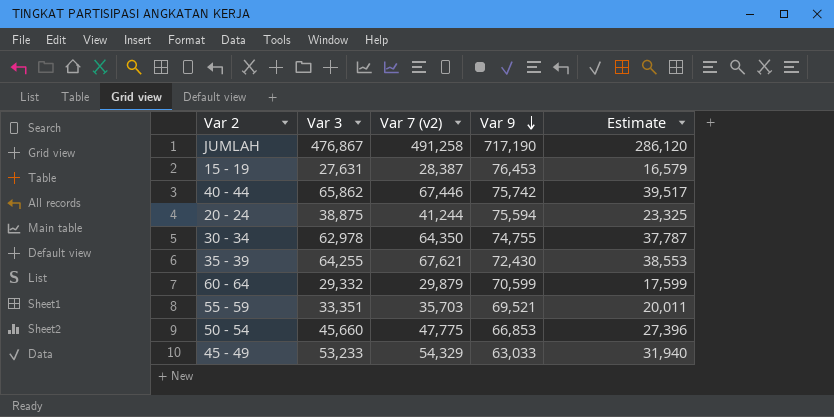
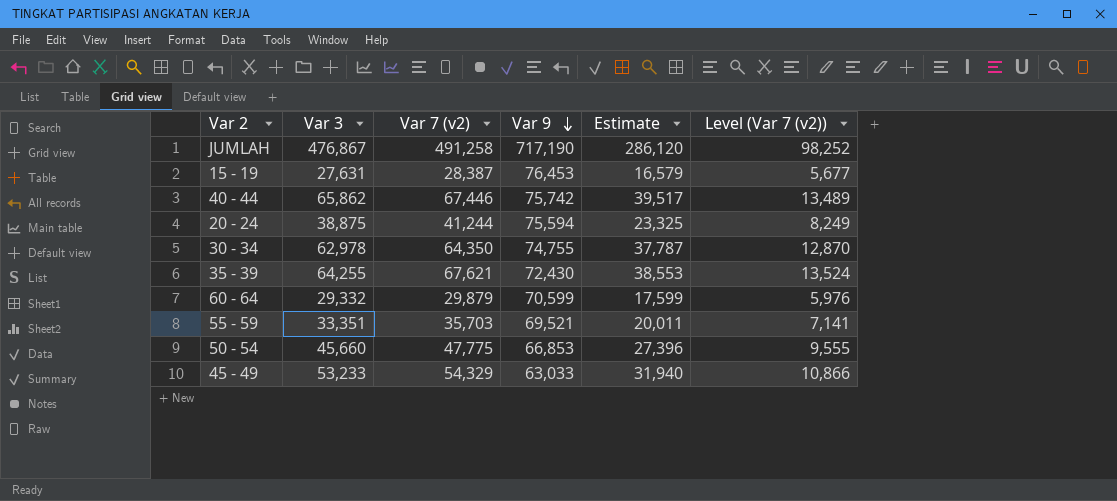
column Level (Var 7 (v2)) | formula: none -> [Var 7 (v2)] * 0.2

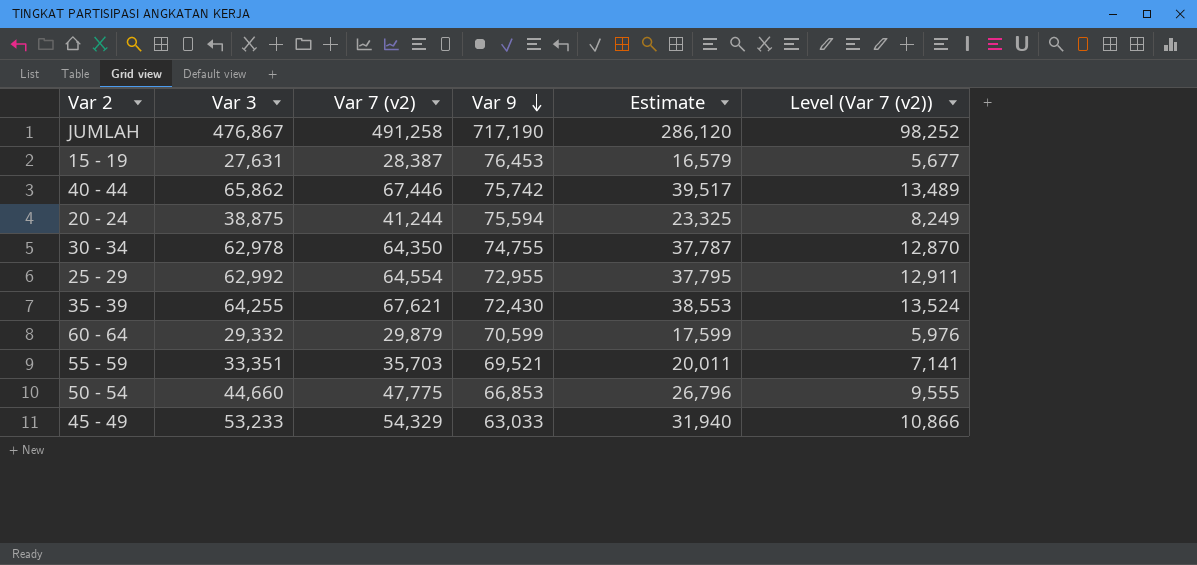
row 25 - 29: none -> 62,992 | 64,554 | 72,955 | 37,795 | 12,911
50 - 54 | Var 3: 45,660 -> 44,660
50 - 54 | Estimate: 27,396 -> 26,796

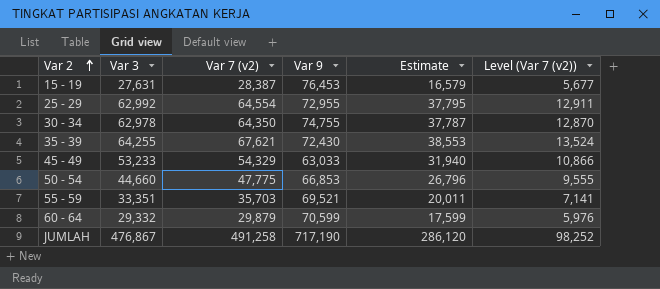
row order: Var 9 descending -> Var 2 ascending
row 40 - 44: 65,862 | 67,446 | 75,742 | 39,517 | 13,489 -> none
row 20 - 24: 38,875 | 41,244 | 75,594 | 23,325 | 8,249 -> none

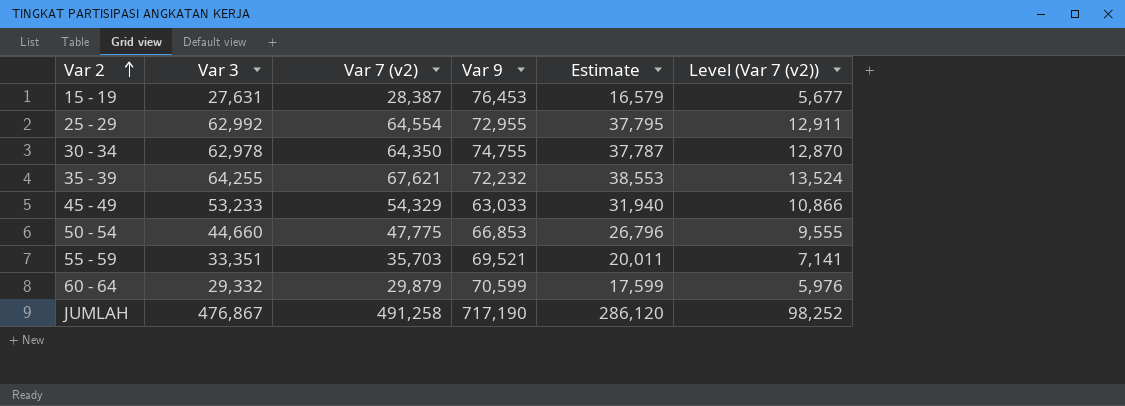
35 - 39 | Var 9: 72,430 -> 72,232

